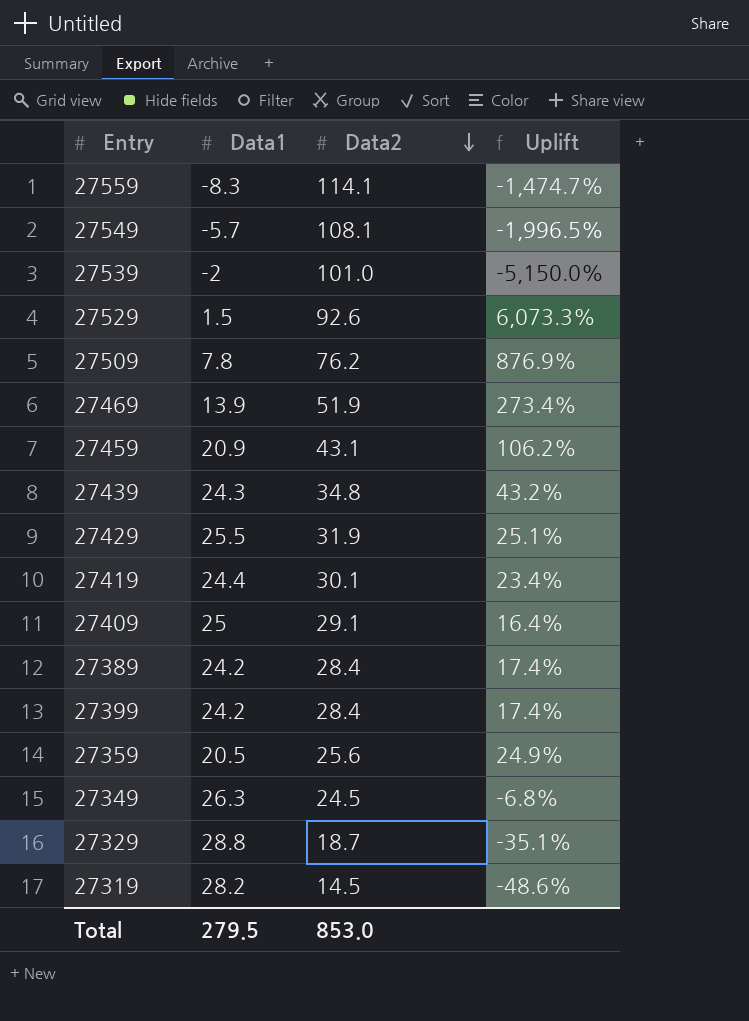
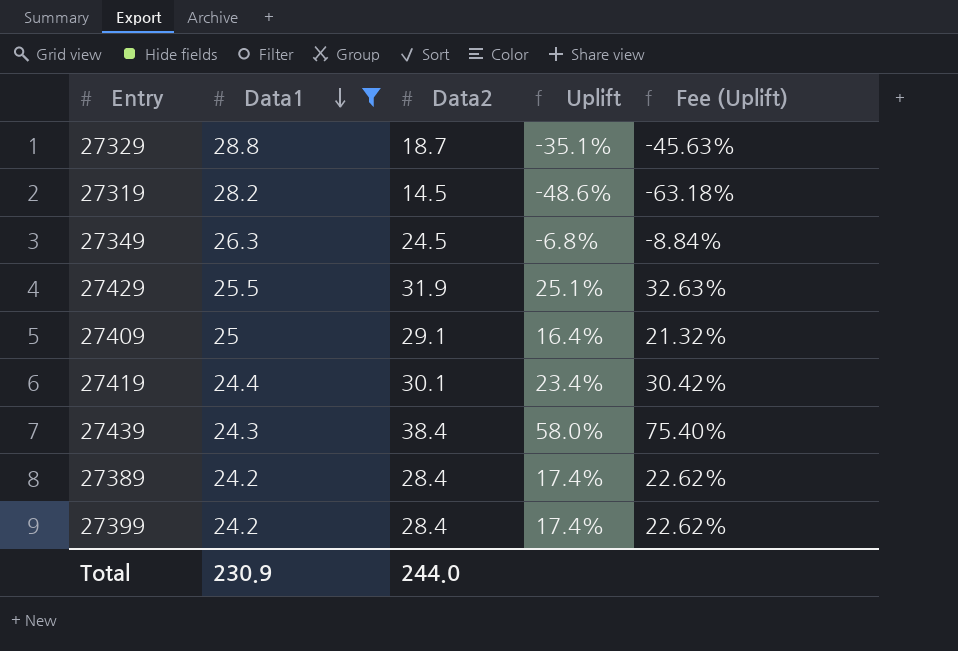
filter: none -> Data1 >= 24.2
row order: Data2 descending -> Data1 descending
column Fee (Uplift) | formula: none -> [Uplift] * 1.3
27439 | Data2: 34.8 -> 38.4
27439 | Uplift: 43.2% -> 58.0%
Total | Data1: 279.5 -> 230.9
Total | Data2: 853.0 -> 244.0

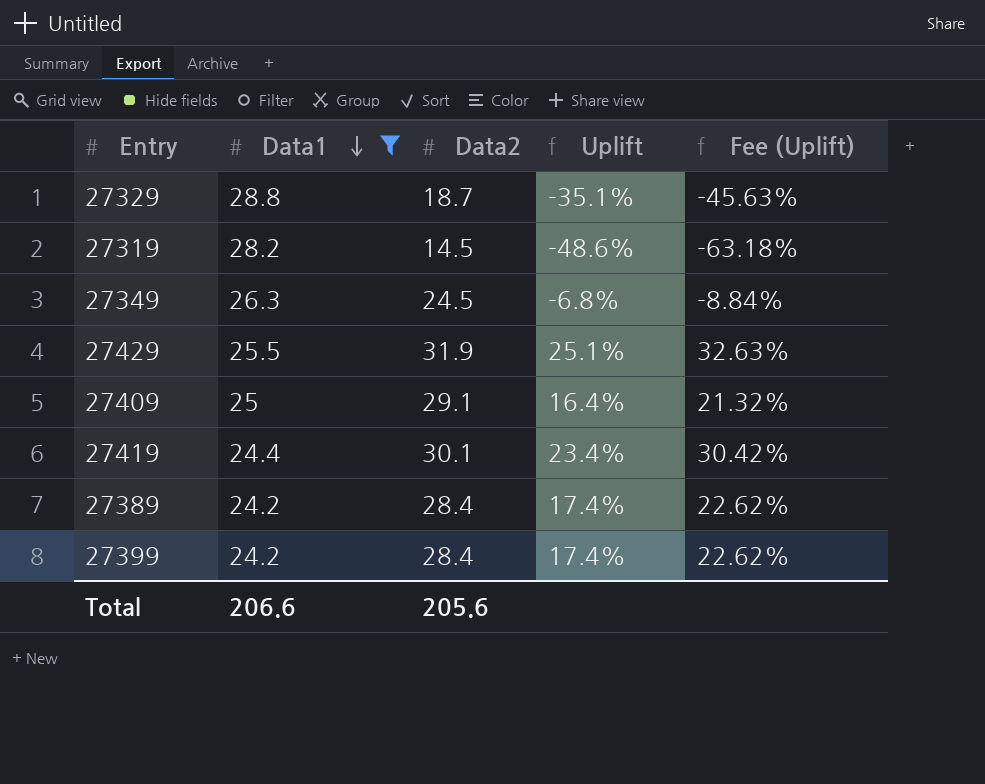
row 27439: 24.3 | 38.4 | 58.0% | 75.40% -> none
Total | Data1: 230.9 -> 206.6
Total | Data2: 244.0 -> 205.6

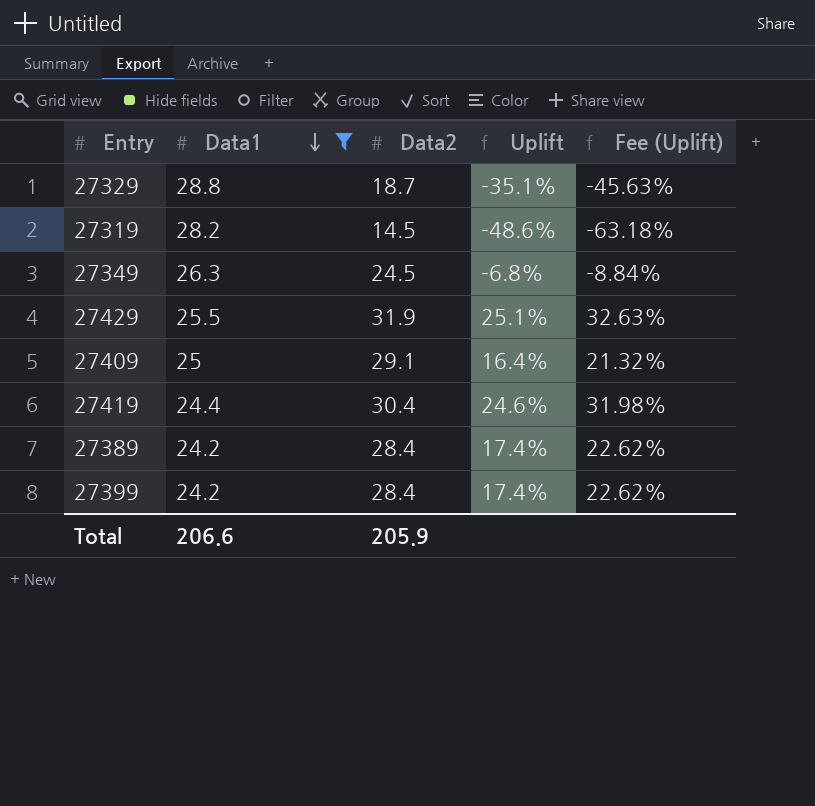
27419 | Data2: 30.1 -> 30.4
27419 | Uplift: 23.4% -> 24.6%
27419 | Fee (Uplift): 30.42% -> 31.98%
Total | Data2: 205.6 -> 205.9

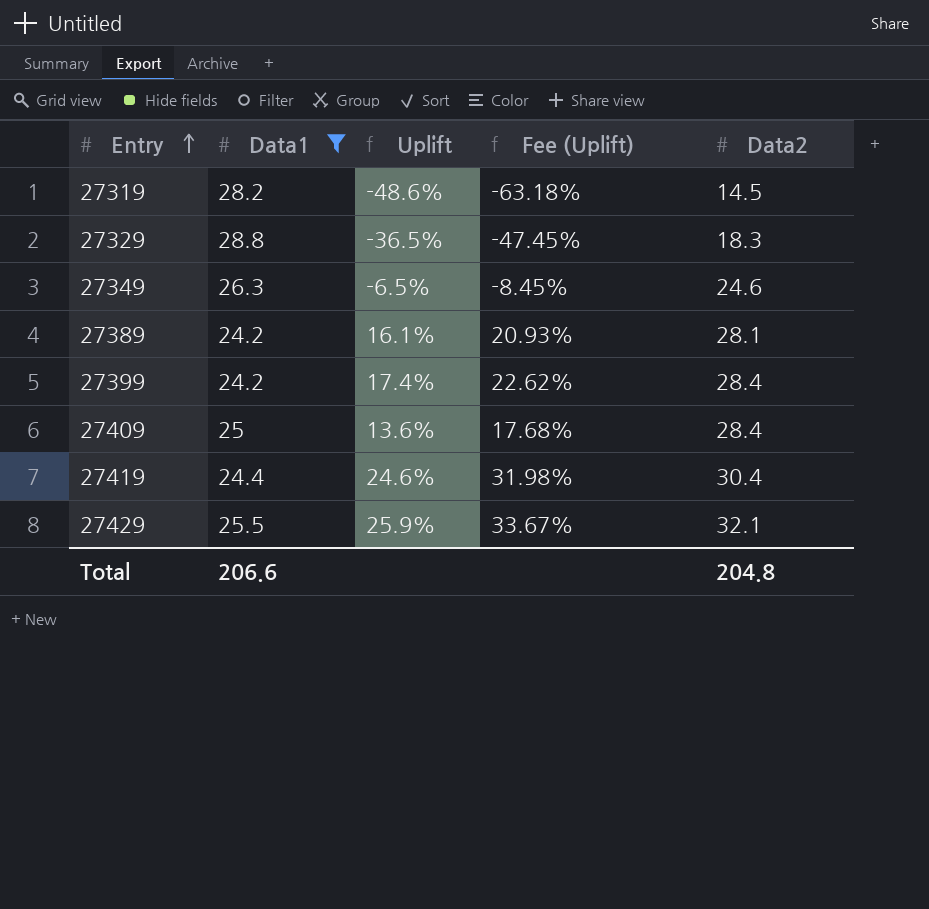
row order: Data1 descending -> Entry ascending
column Data2 | position: 3 -> 5
27329 | Uplift: -35.1% -> -36.5%
27329 | Fee (Uplift): -45.63% -> -47.45%
27329 | Data2: 18.7 -> 18.3
27349 | Uplift: -6.8% -> -6.5%
27349 | Fee (Uplift): -8.84% -> -8.45%
27349 | Data2: 24.5 -> 24.6
27389 | Uplift: 17.4% -> 16.1%
27389 | Fee (Uplift): 22.62% -> 20.93%
27389 | Data2: 28.4 -> 28.1
27409 | Uplift: 16.4% -> 13.6%
27409 | Fee (Uplift): 21.32% -> 17.68%
27409 | Data2: 29.1 -> 28.4
27429 | Uplift: 25.1% -> 25.9%
27429 | Fee (Uplift): 32.63% -> 33.67%
27429 | Data2: 31.9 -> 32.1
Total | Data2: 205.9 -> 204.8

